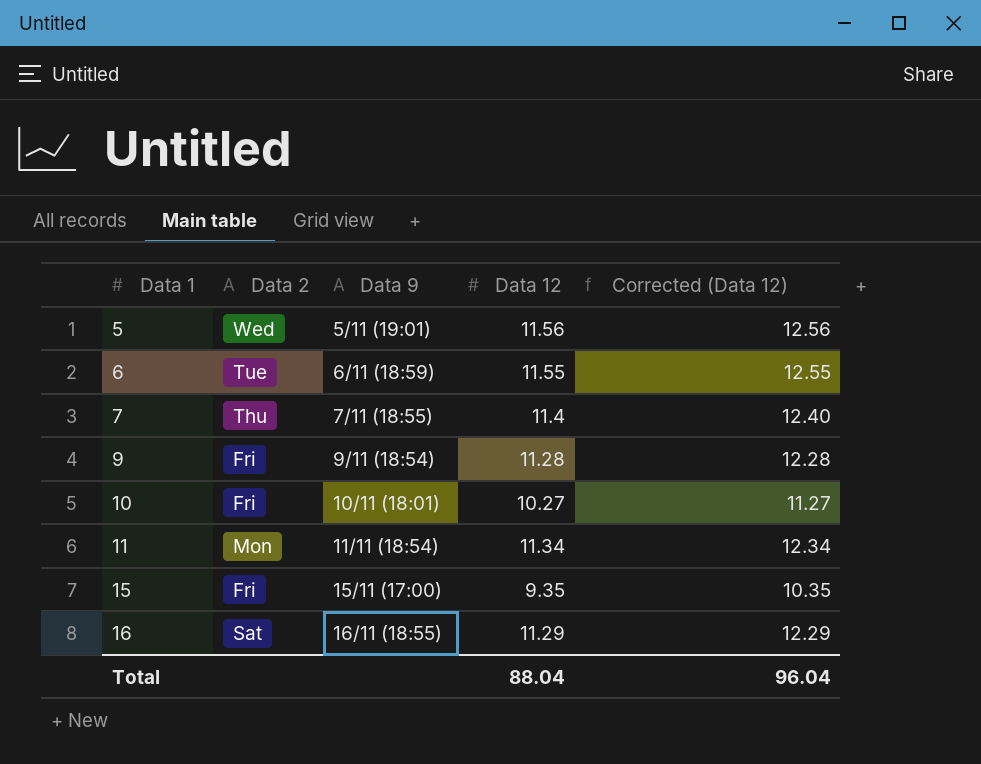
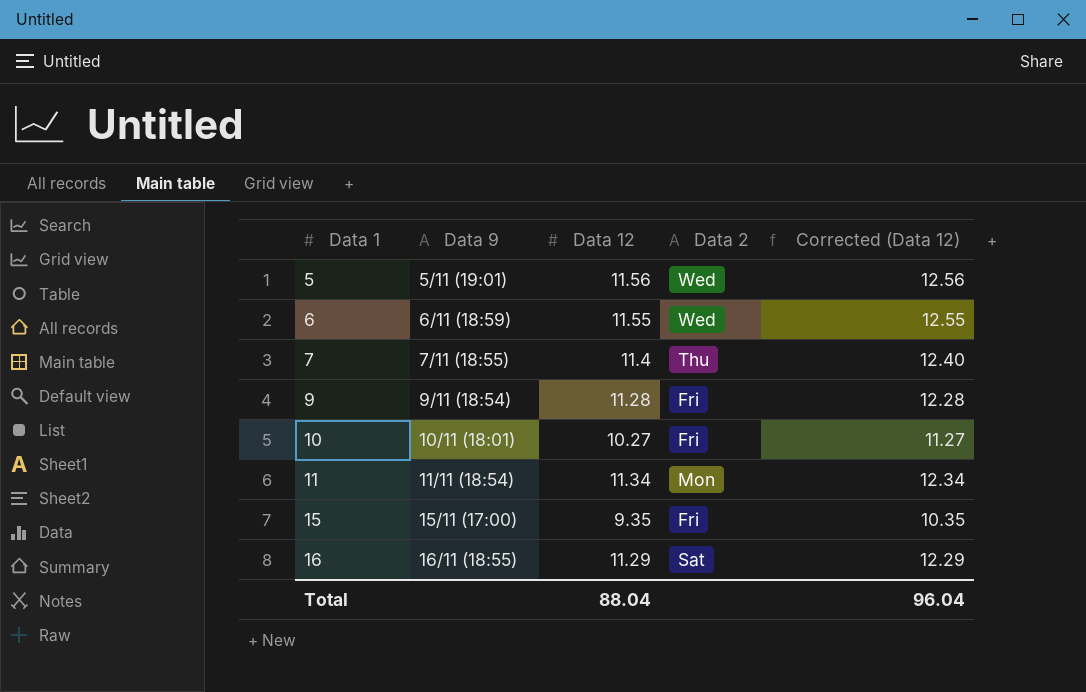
column Data 2 | position: 2 -> 4
6 | Data 2: Tue -> Wed

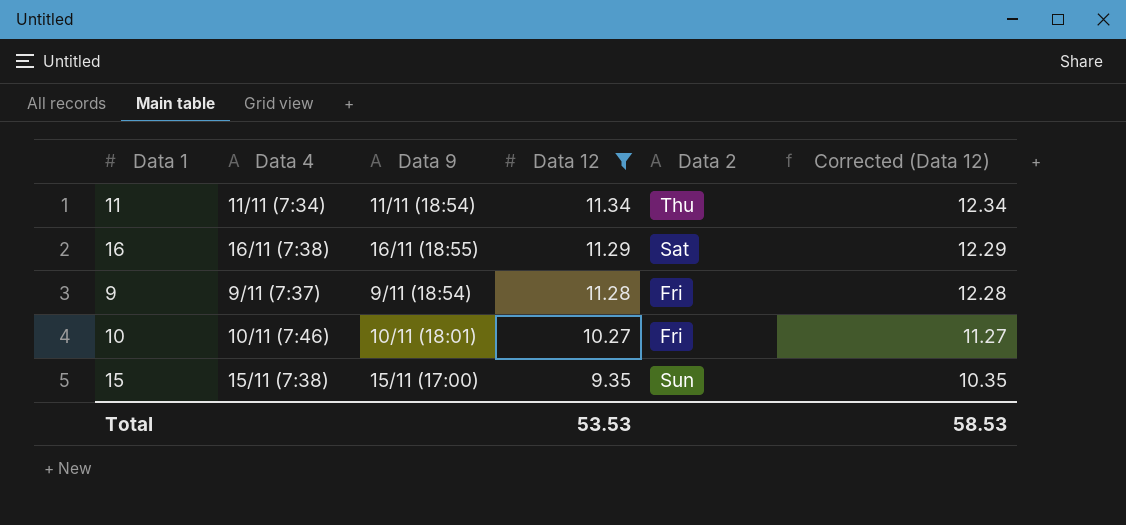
filter: none -> Data 12 <= 11.34
row order: Data 1 ascending -> Data 12 descending
column Data 4 | position: none -> 2
11 | Data 2: Mon -> Thu
15 | Data 2: Fri -> Sun
Total | Data 12: 88.04 -> 53.53
Total | Corrected (Data 12): 96.04 -> 58.53

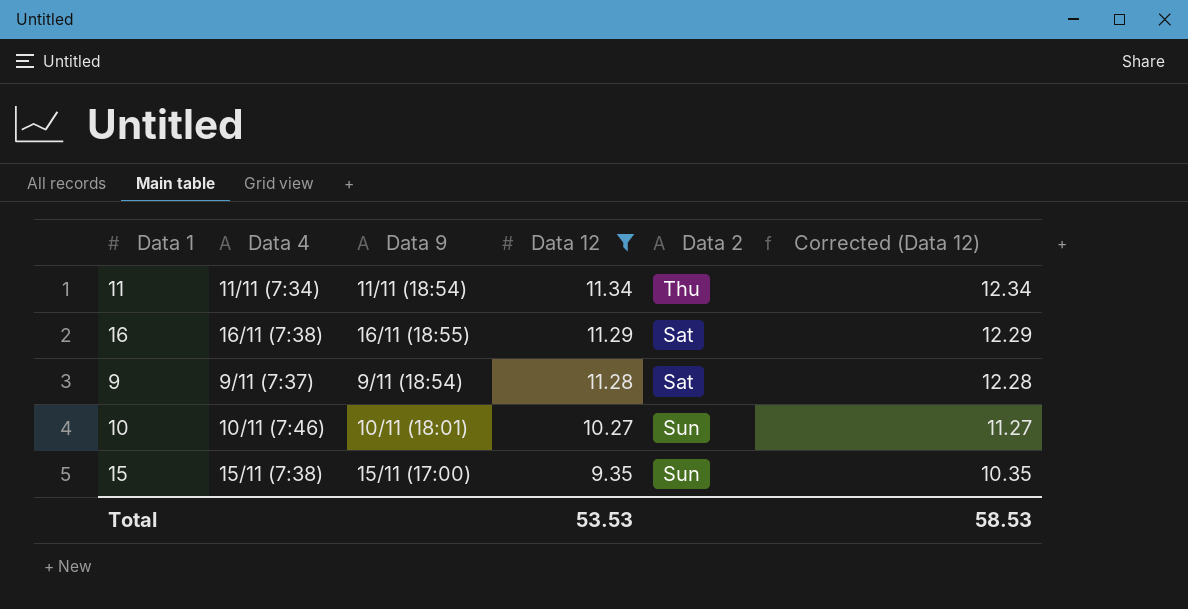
9 | Data 2: Fri -> Sat
10 | Data 2: Fri -> Sun

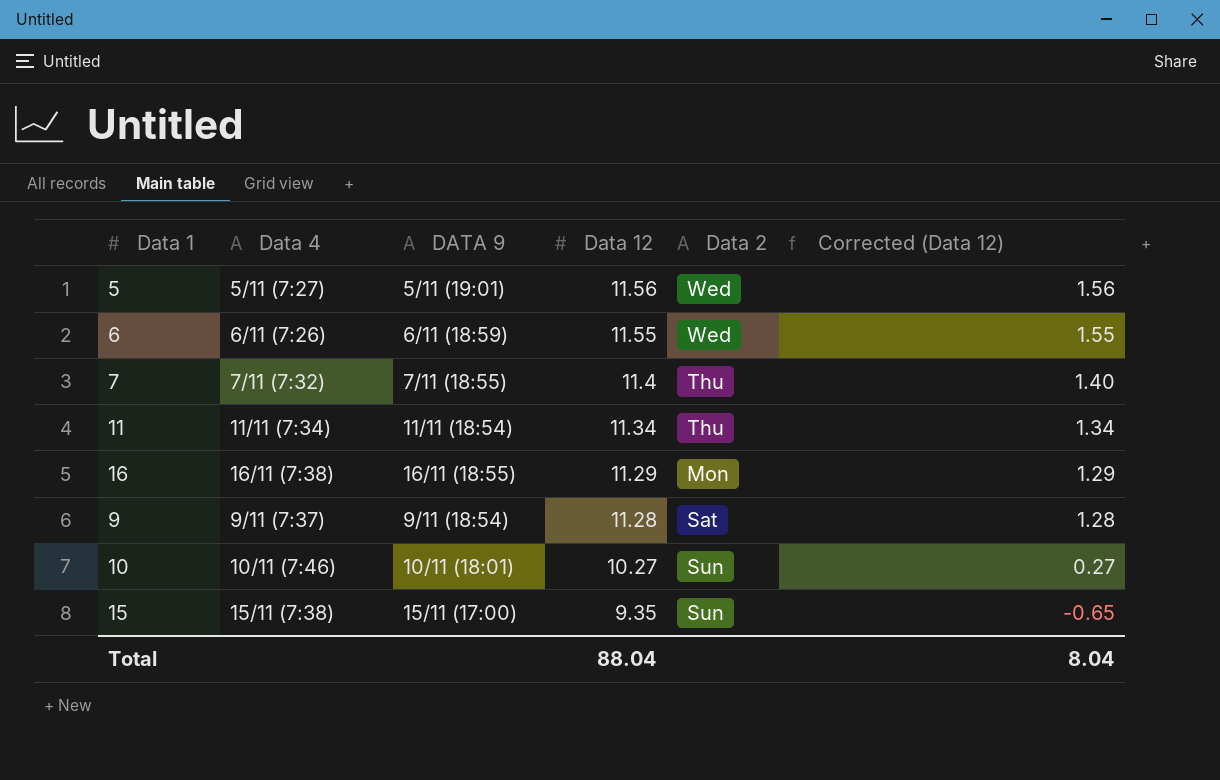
filter: Data 12 <= 11.34 -> none
column name: Data 9 -> DATA 9
column Corrected (Data 12) | formula: [Data 12] + 1 -> [Data 12] - 10
16 | Data 2: Sat -> Mon
Total | Data 12: 53.53 -> 88.04
Total | Corrected (Data 12): 58.53 -> 8.04

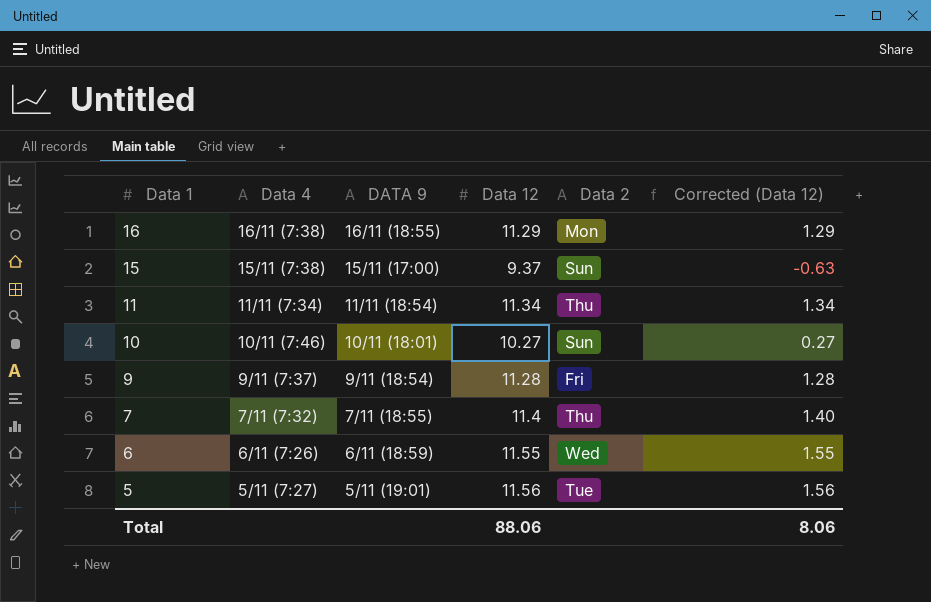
row order: Data 12 descending -> Data 1 descending
15 | Data 12: 9.35 -> 9.37
15 | Corrected (Data 12): -0.65 -> -0.63
9 | Data 2: Sat -> Fri
5 | Data 2: Wed -> Tue
Total | Data 12: 88.04 -> 88.06
Total | Corrected (Data 12): 8.04 -> 8.06

